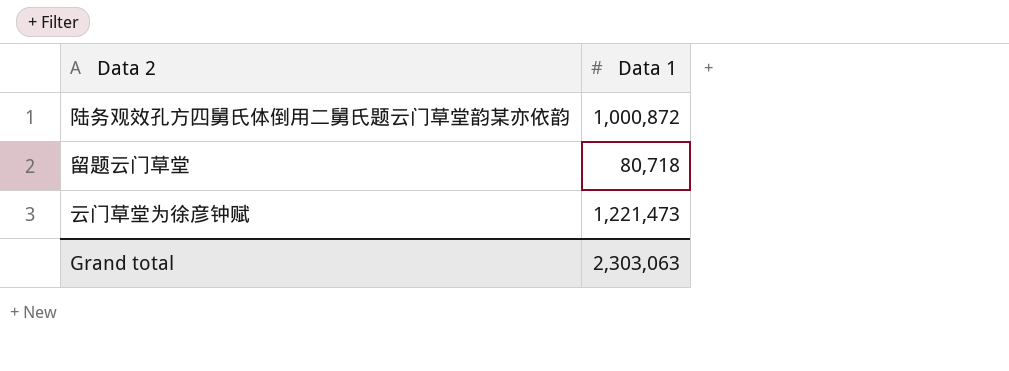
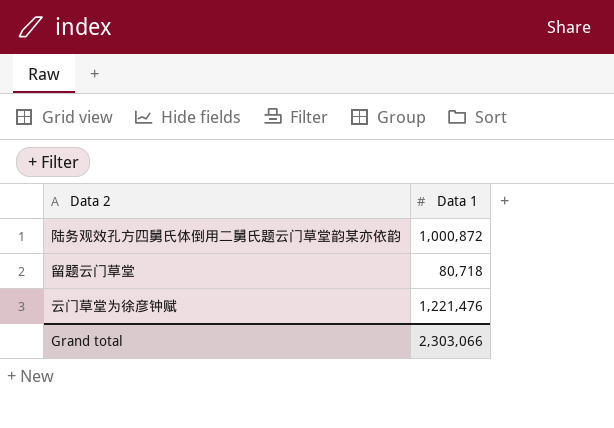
云门草堂为徐彦钟赋 | Data 1: 1,221,473 -> 1,221,476
Grand total | Data 1: 2,303,063 -> 2,303,066

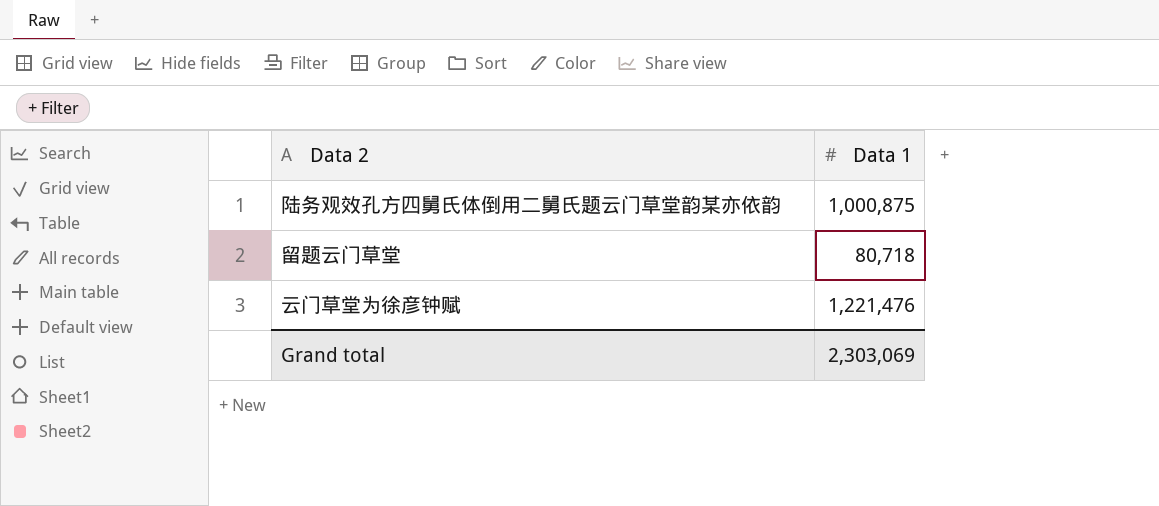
陆务观效孔方四舅氏体倒用二舅氏题云门草堂韵某亦依韵 | Data 1: 1,000,872 -> 1,000,875
Grand total | Data 1: 2,303,066 -> 2,303,069

